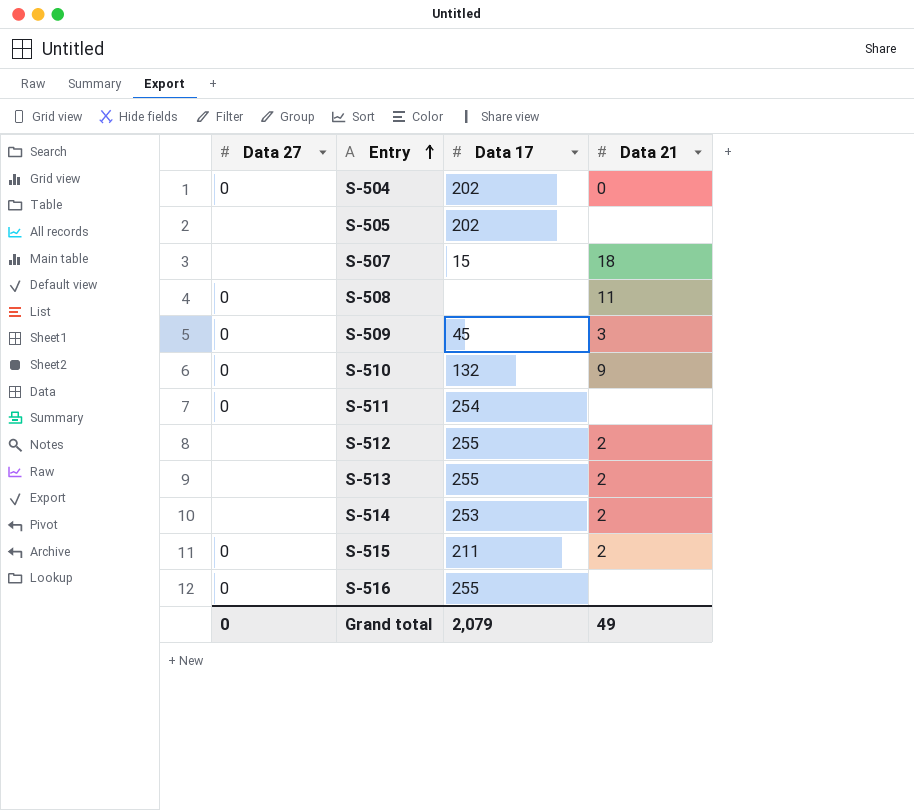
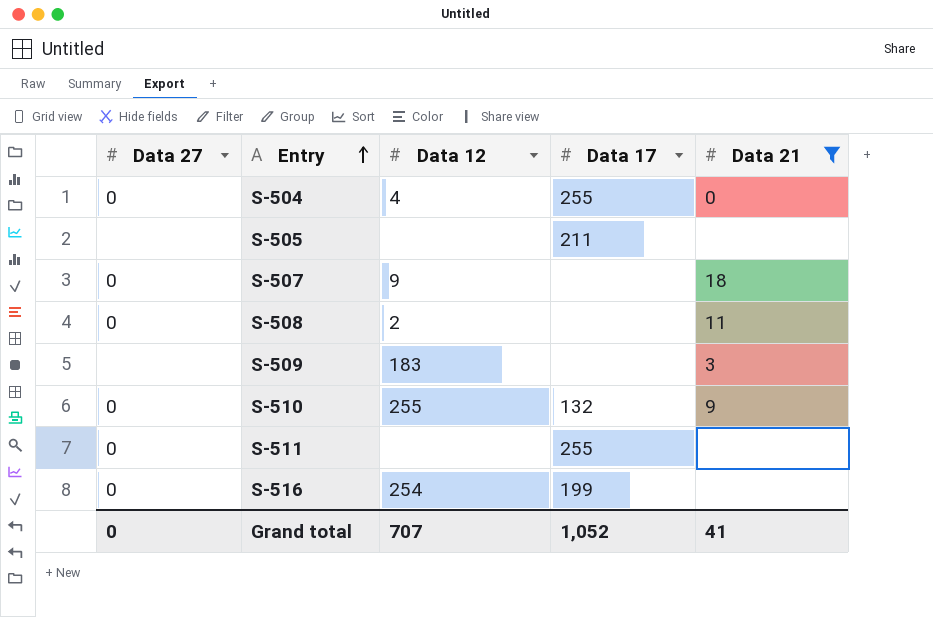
filter: none -> Data 21 != 2
column Data 12 | position: none -> 3
S-504 | Data 17: 202 -> 255
S-505 | Data 17: 202 -> 211
S-507 | Data 27: none -> 0
S-507 | Data 17: 15 -> none
S-509 | Data 27: 0 -> none
S-509 | Data 17: 45 -> none
S-511 | Data 17: 254 -> 255
S-516 | Data 17: 255 -> 199
Grand total | Data 17: 2,079 -> 1,052
Grand total | Data 21: 49 -> 41

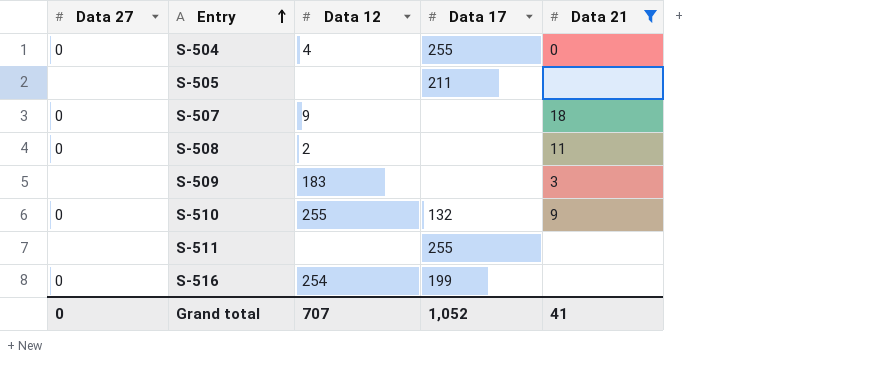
S-511 | Data 27: 0 -> none

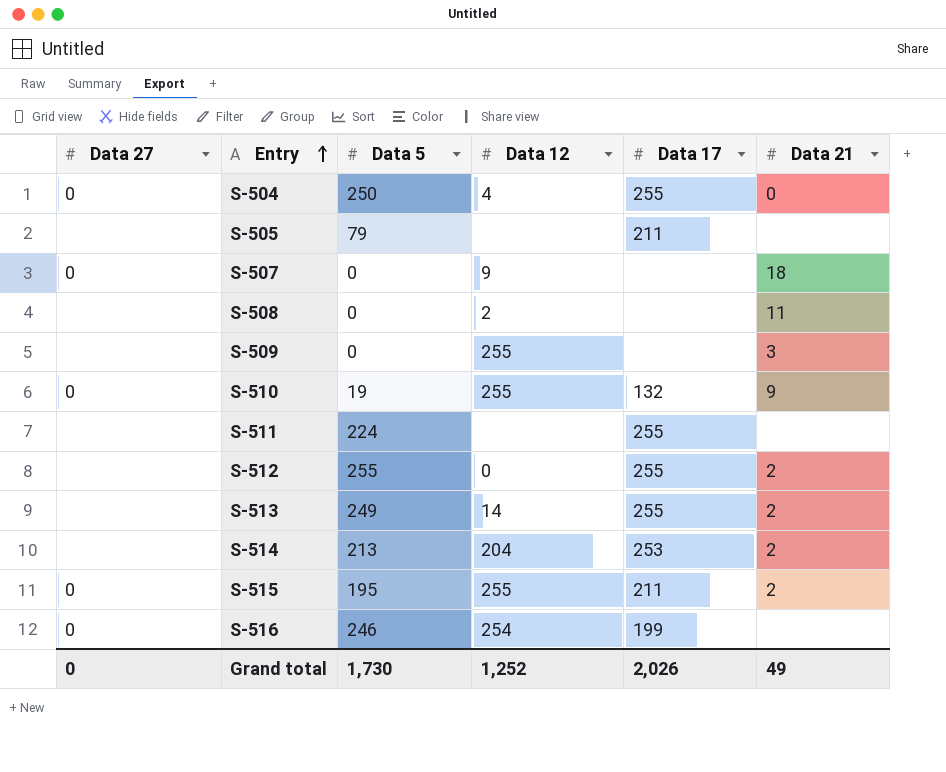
filter: Data 21 != 2 -> none
column Data 5 | position: none -> 3
S-508 | Data 27: 0 -> none
S-509 | Data 12: 183 -> 255
Grand total | Data 12: 707 -> 1,252
Grand total | Data 17: 1,052 -> 2,026
Grand total | Data 21: 41 -> 49

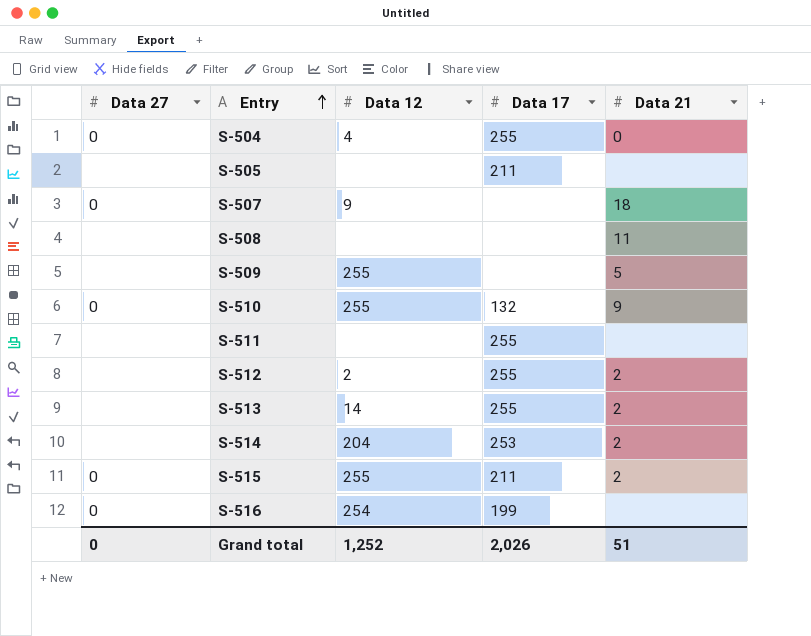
column Data 5 | position: 3 -> none
S-508 | Data 12: 2 -> none
S-509 | Data 21: 3 -> 5
S-512 | Data 12: 0 -> 2
Grand total | Data 21: 49 -> 51

